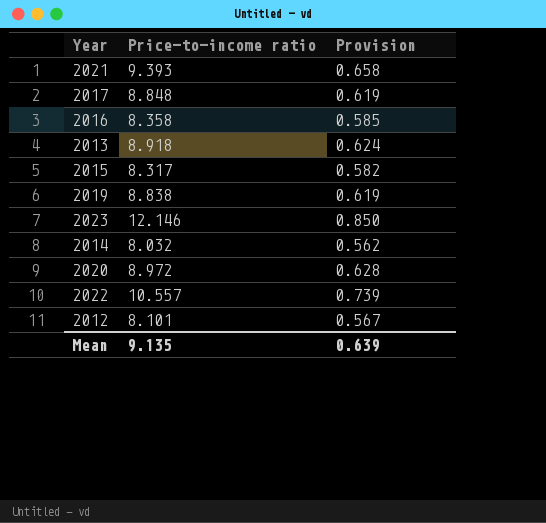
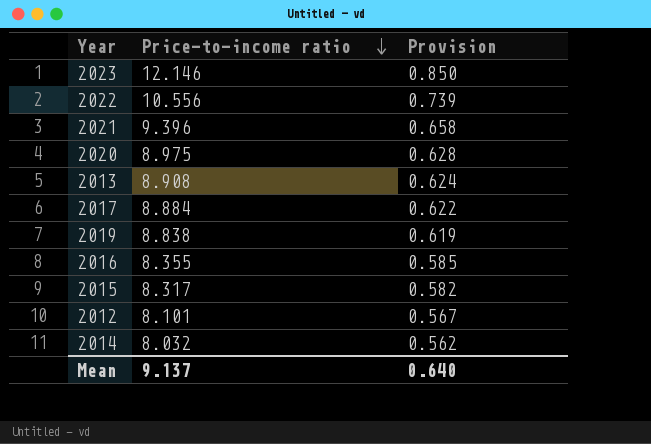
row order: none -> Price-to-income ratio descending
2022 | Price-to-income ratio: 10.557 -> 10.556
2021 | Price-to-income ratio: 9.393 -> 9.396
2020 | Price-to-income ratio: 8.972 -> 8.975
2013 | Price-to-income ratio: 8.918 -> 8.908
2017 | Price-to-income ratio: 8.848 -> 8.884
2017 | Provision: 0.619 -> 0.622
2016 | Price-to-income ratio: 8.358 -> 8.355
Mean | Price-to-income ratio: 9.135 -> 9.137
Mean | Provision: 0.639 -> 0.640

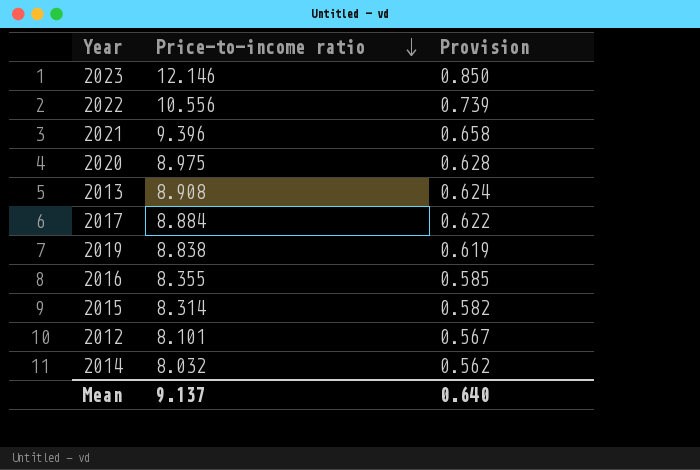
2015 | Price-to-income ratio: 8.317 -> 8.314

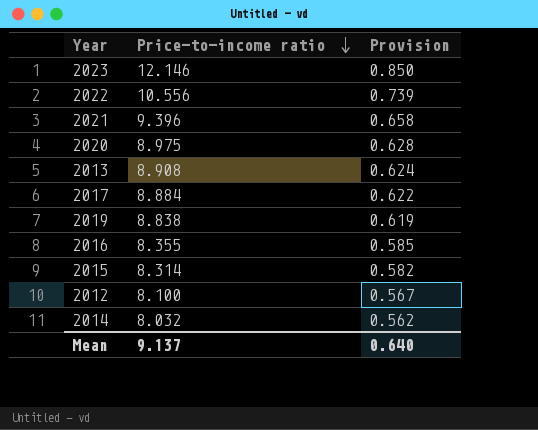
2012 | Price-to-income ratio: 8.101 -> 8.100

